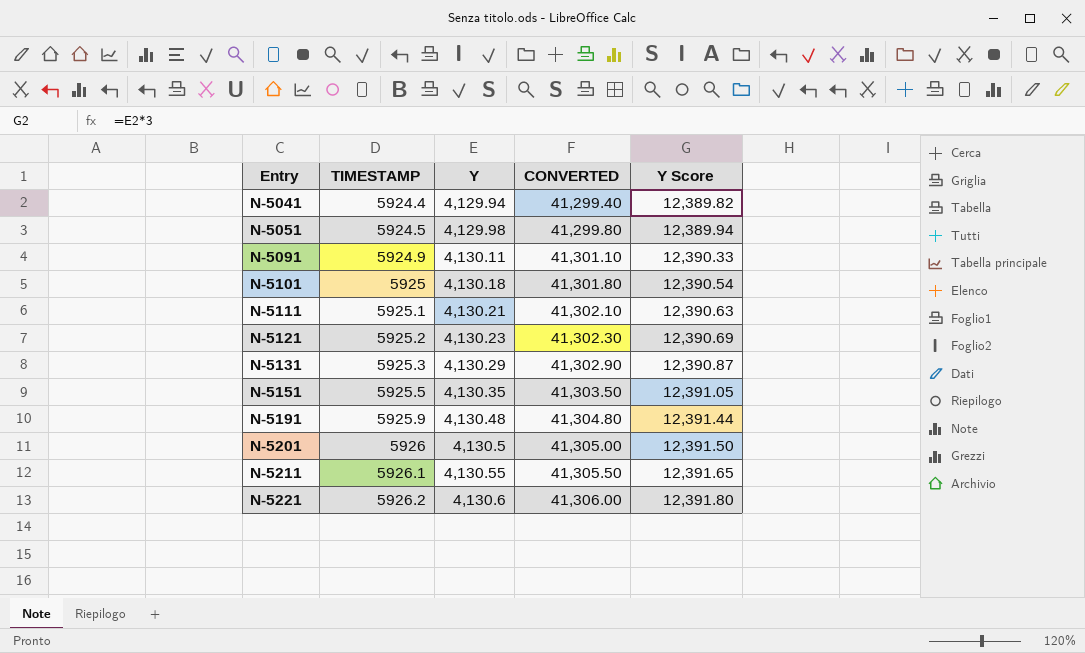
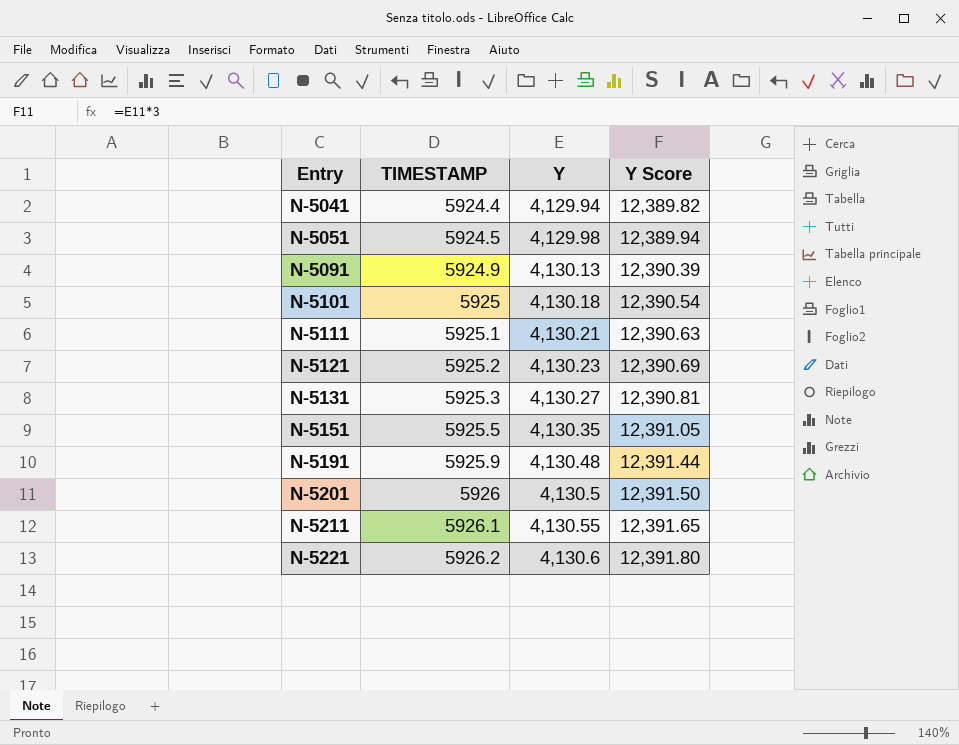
column CONVERTED | formula: [Y] * 10 -> none
N-5091 | Y: 4,130.11 -> 4,130.13
N-5091 | Y Score: 12,390.33 -> 12,390.39
N-5131 | Y: 4,130.29 -> 4,130.27
N-5131 | Y Score: 12,390.87 -> 12,390.81

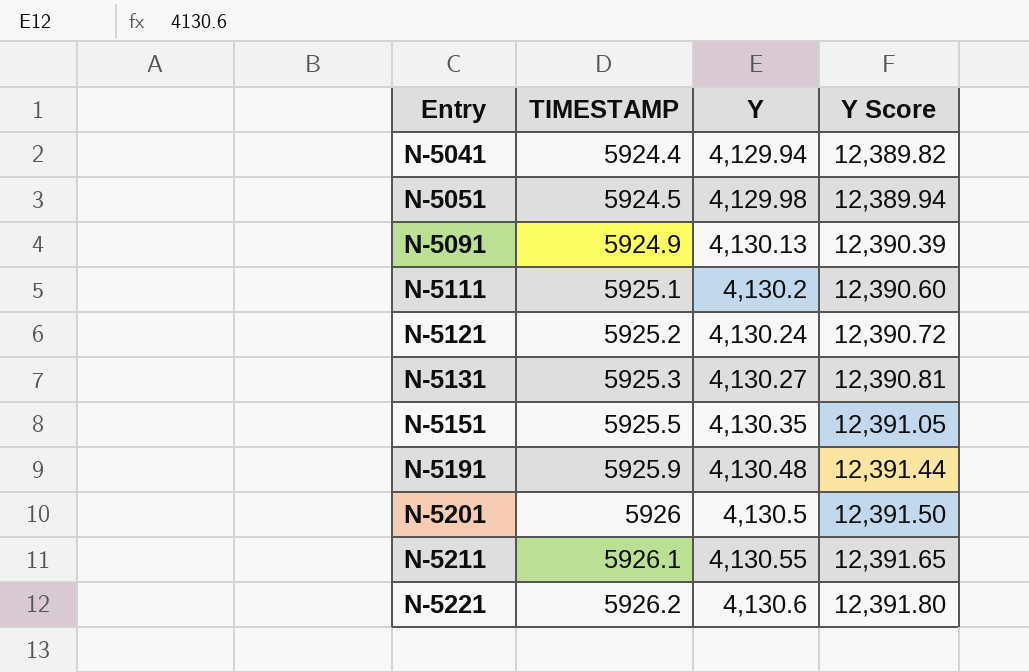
row N-5101: 5925 | 4,130.18 | 12,390.54 -> none
N-5111 | Y: 4,130.21 -> 4,130.2
N-5111 | Y Score: 12,390.63 -> 12,390.60
N-5121 | Y: 4,130.23 -> 4,130.24
N-5121 | Y Score: 12,390.69 -> 12,390.72

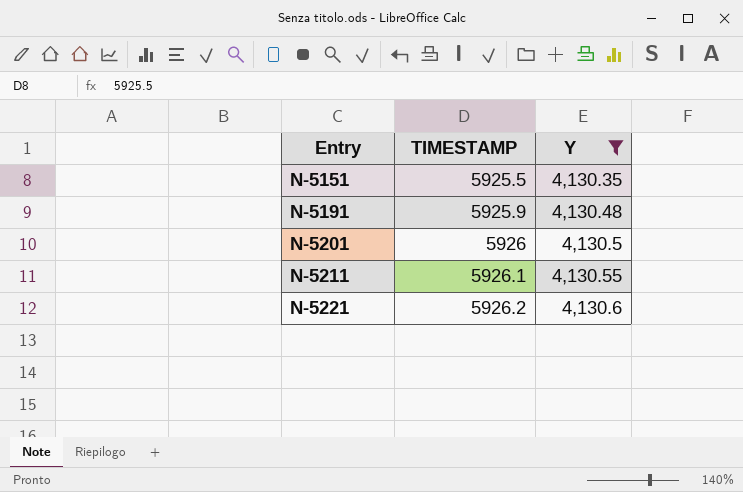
filter: none -> Y >= 4,130.35
column Y Score | formula: [Y] * 3 -> none

